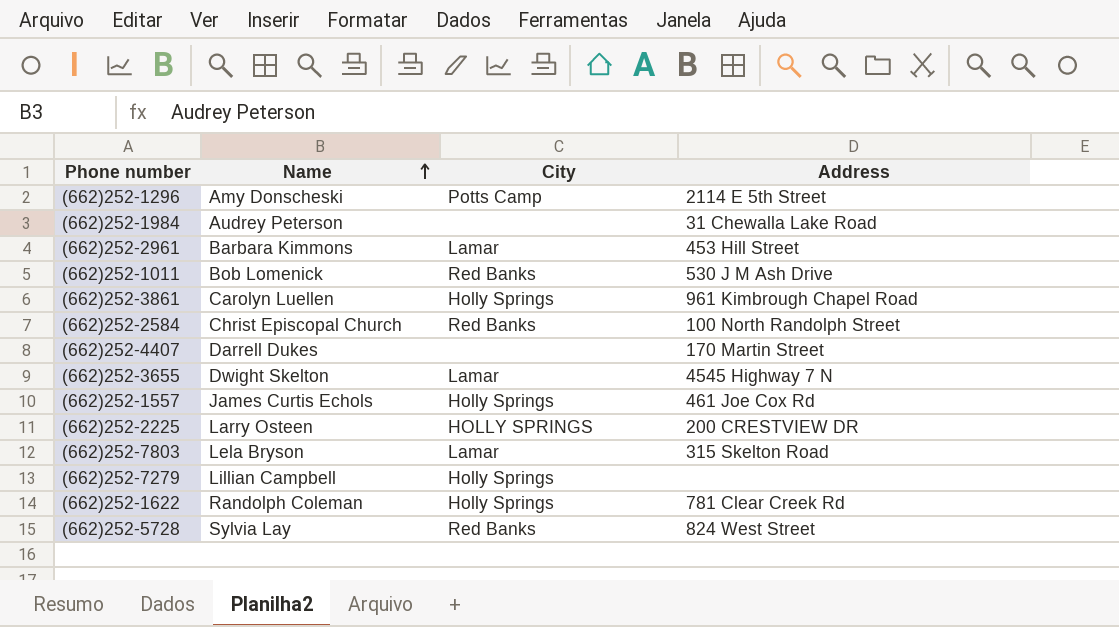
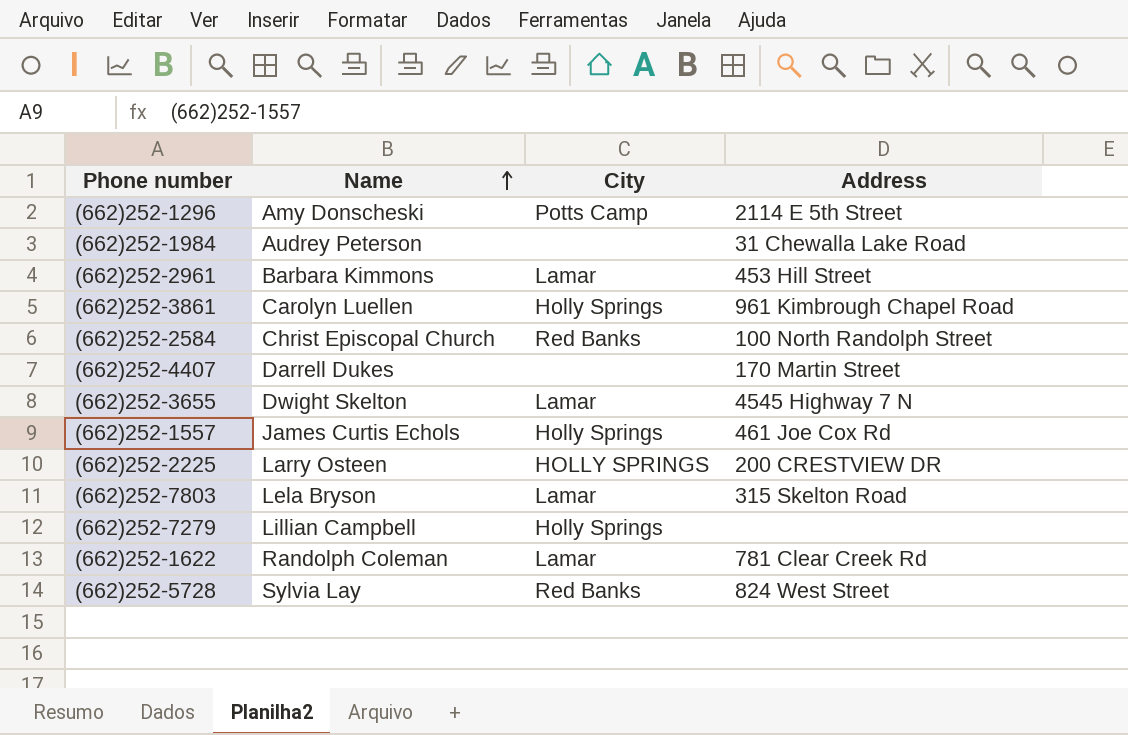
row (662)252-1011: Bob Lomenick | Red Banks | 530 J M Ash Drive -> none
(662)252-1622 | City: Holly Springs -> Lamar

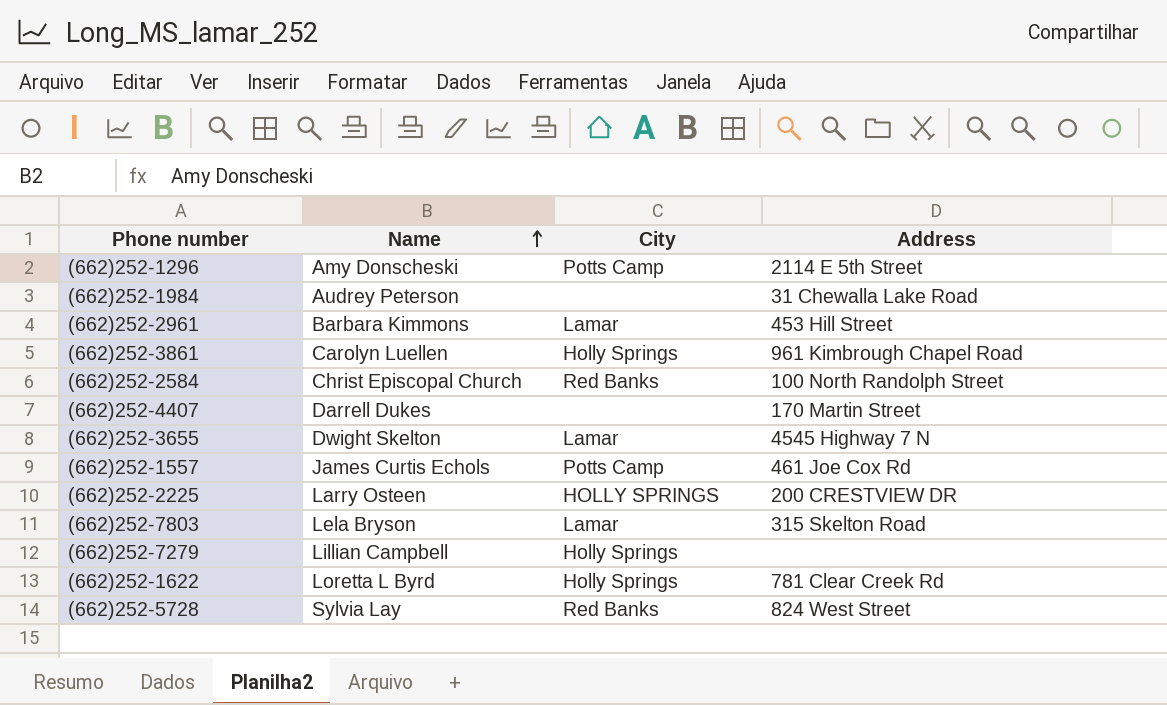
(662)252-1557 | City: Holly Springs -> Potts Camp
(662)252-1622 | Name: Randolph Coleman -> Loretta L Byrd
(662)252-1622 | City: Lamar -> Holly Springs

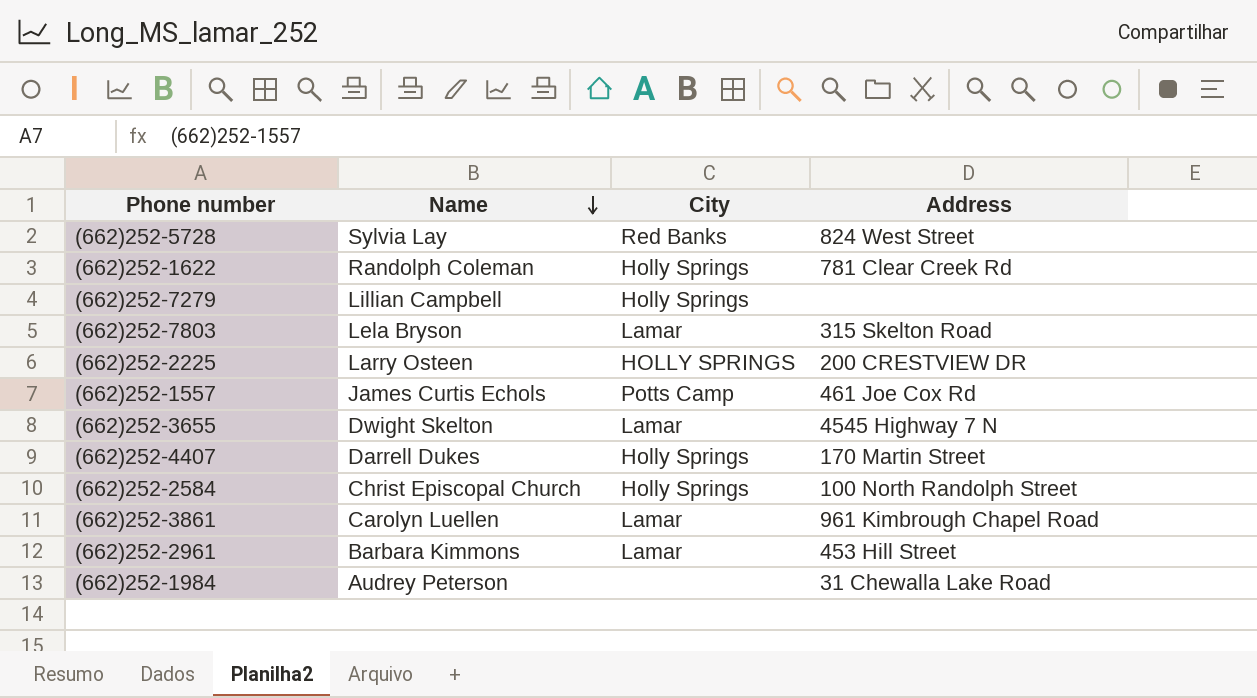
row order: Name ascending -> Name descending
row (662)252-1296: Amy Donscheski | Potts Camp | 2114 E 5th Street -> none
(662)252-1622 | Name: Loretta L Byrd -> Randolph Coleman
(662)252-4407 | City: none -> Holly Springs
(662)252-2584 | City: Red Banks -> Holly Springs
(662)252-3861 | City: Holly Springs -> Lamar

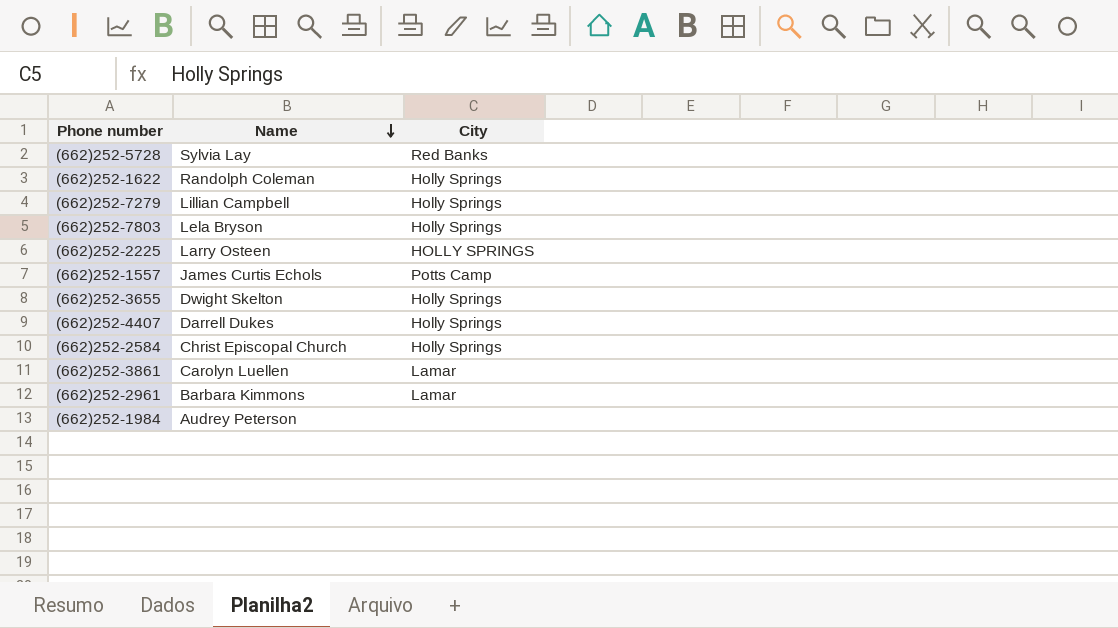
column Address | position: 4 -> none
(662)252-7803 | City: Lamar -> Holly Springs
(662)252-3655 | City: Lamar -> Holly Springs

